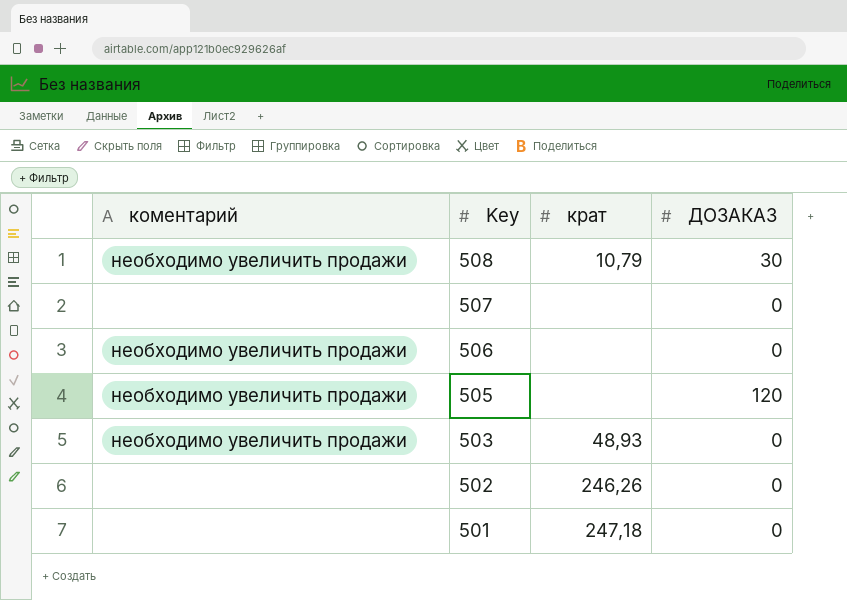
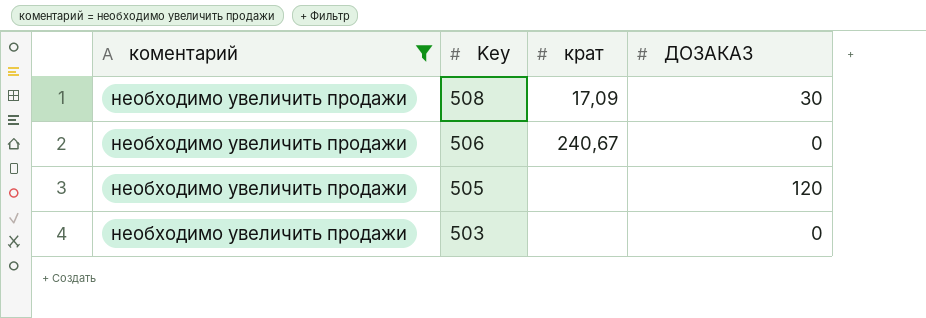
filter: none -> коментарий = необходимо увеличить продажи
508 | крат: 10,79 -> 17,09
506 | крат: none -> 240,67
503 | крат: 48,93 -> none

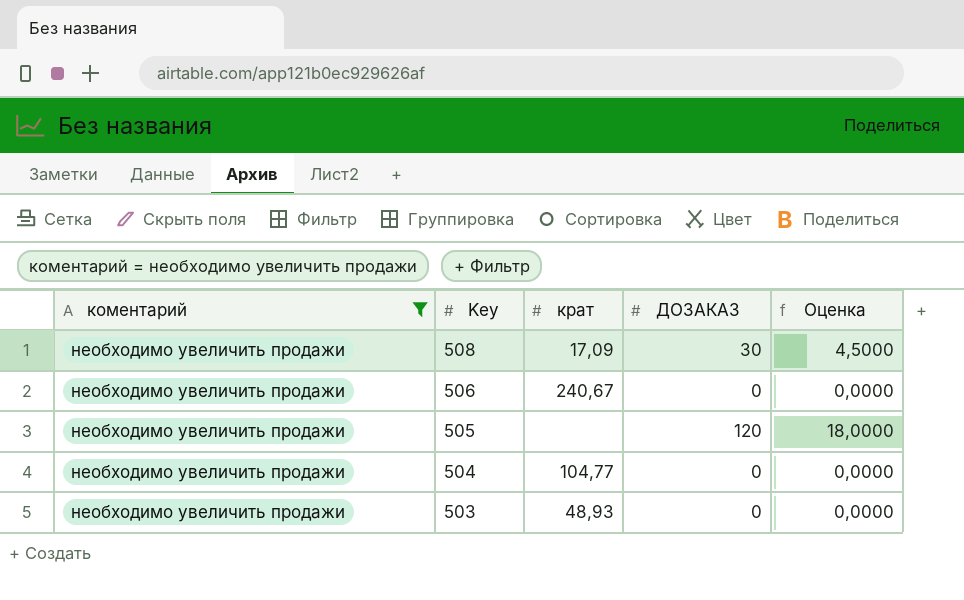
column Оценка | formula: none -> [ДОЗАКАЗ] * 0,15
row 504: none -> необходимо увеличить продажи | 104,77 | 0 | 0,0000
503 | крат: none -> 48,93

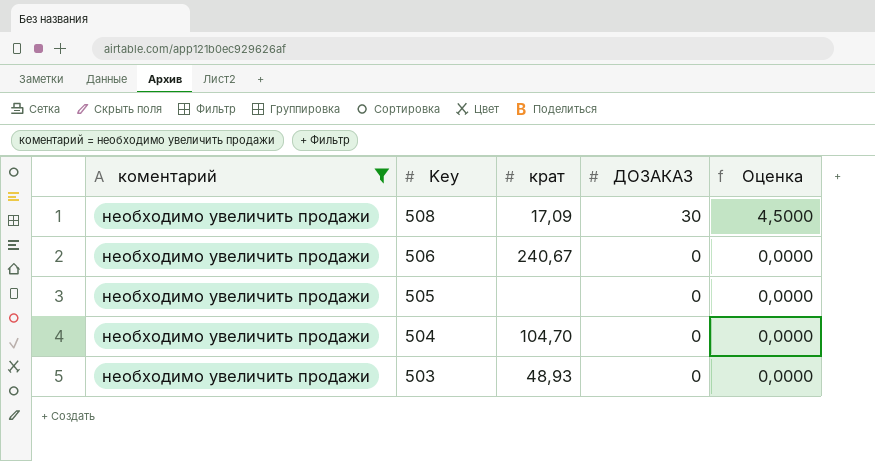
505 | ДОЗАКАЗ: 120 -> 0
505 | Оценка: 18,0000 -> 0,0000
504 | крат: 104,77 -> 104,70

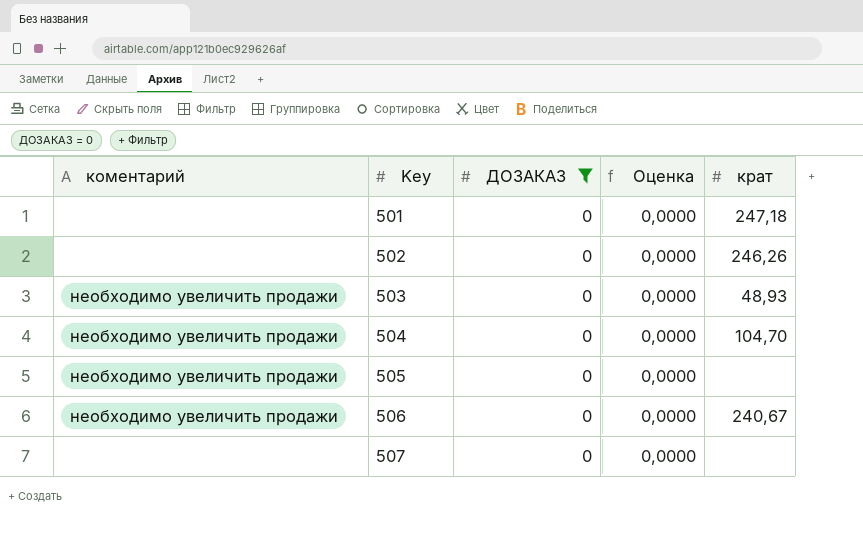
filter: коментарий = необходимо увеличить продажи -> ДОЗАКАЗ = 0
row order: Key descending -> Key ascending
column крат | position: 3 -> 5

